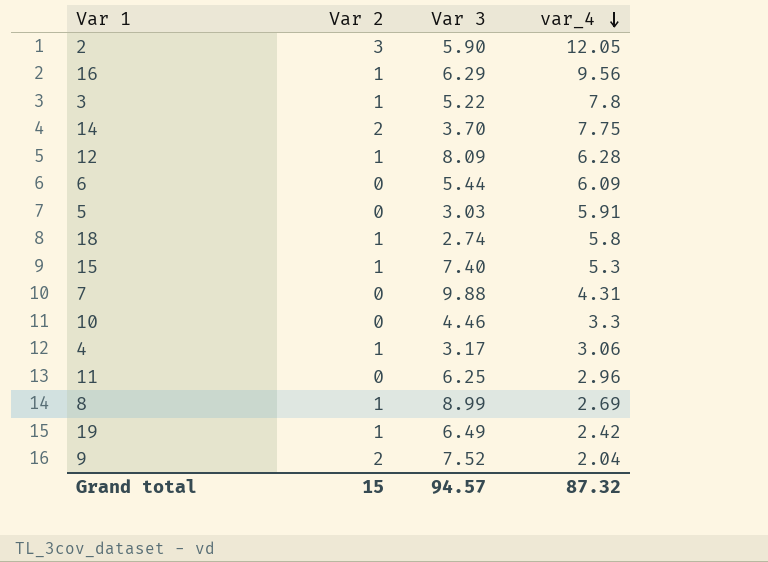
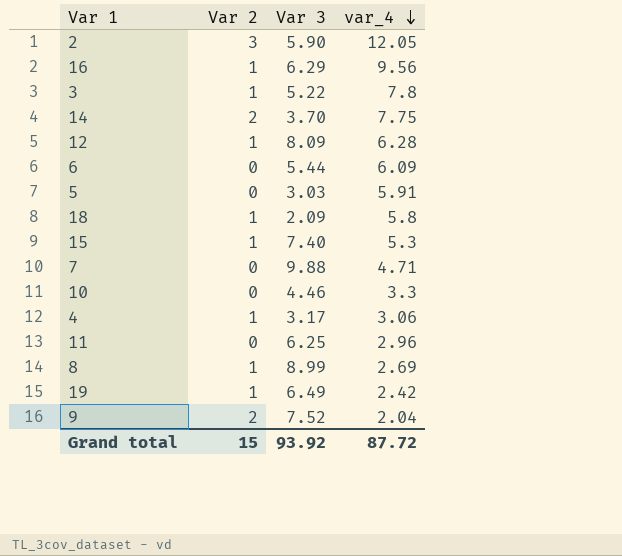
18 | Var 3: 2.74 -> 2.09
7 | var_4: 4.31 -> 4.71
Grand total | Var 3: 94.57 -> 93.92
Grand total | var_4: 87.32 -> 87.72

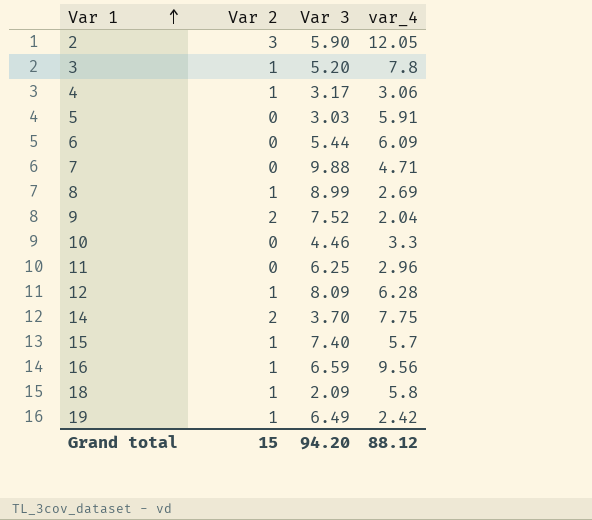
row order: var_4 descending -> Var 1 ascending
3 | Var 3: 5.22 -> 5.20
15 | var_4: 5.3 -> 5.7
16 | Var 3: 6.29 -> 6.59
Grand total | Var 3: 93.92 -> 94.20
Grand total | var_4: 87.72 -> 88.12

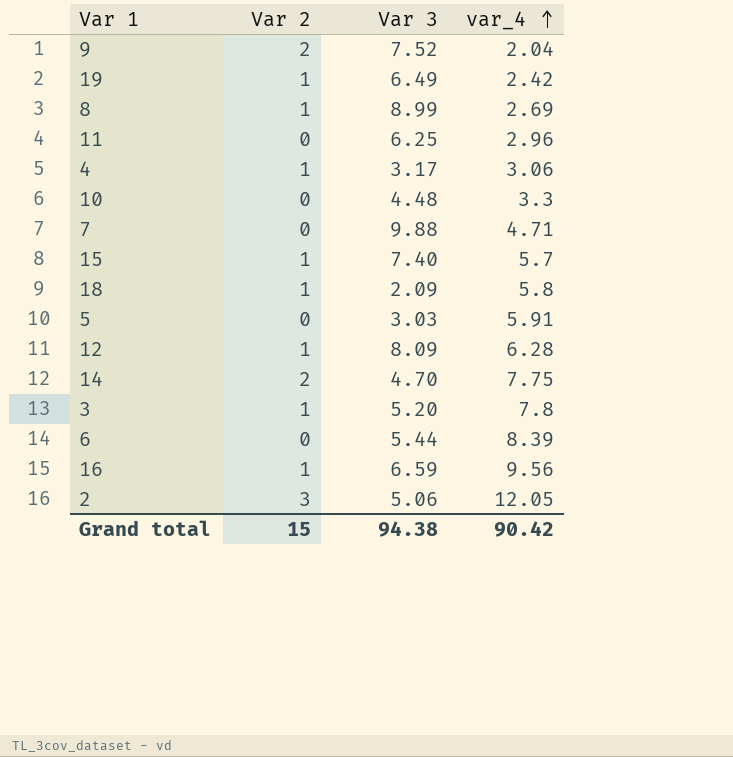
row order: Var 1 ascending -> var_4 ascending
10 | Var 3: 4.46 -> 4.48
14 | Var 3: 3.70 -> 4.70
6 | var_4: 6.09 -> 8.39
2 | Var 3: 5.90 -> 5.06
Grand total | Var 3: 94.20 -> 94.38
Grand total | var_4: 88.12 -> 90.42

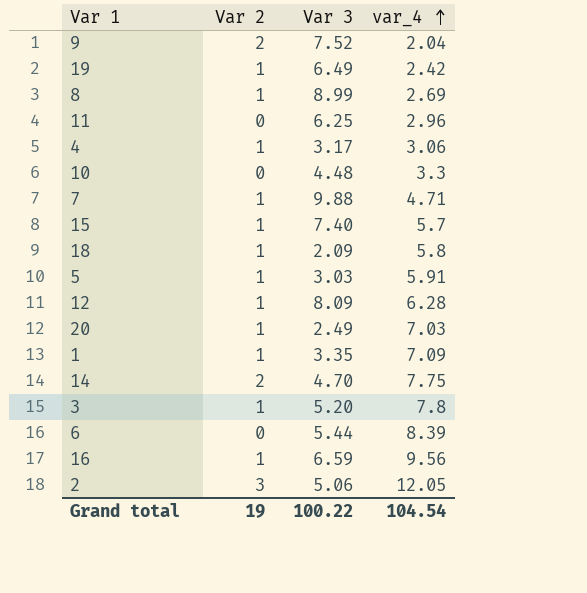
7 | Var 2: 0 -> 1
5 | Var 2: 0 -> 1
row 20: none -> 1 | 2.49 | 7.03
row 1: none -> 1 | 3.35 | 7.09
Grand total | Var 2: 15 -> 19
Grand total | Var 3: 94.38 -> 100.22
Grand total | var_4: 90.42 -> 104.54

